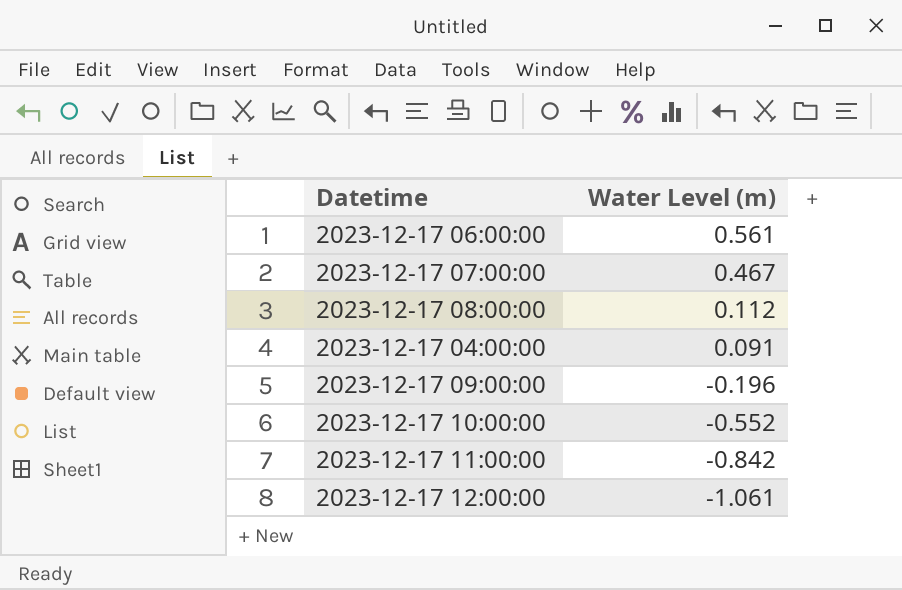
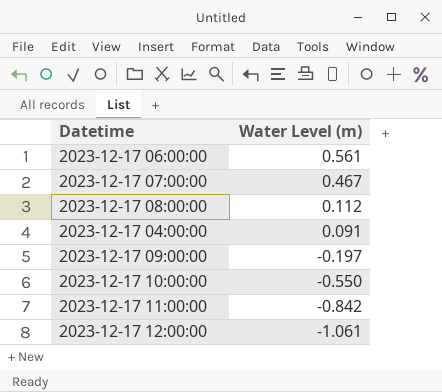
2023-12-17 09:00:00 | Water Level (m): -0.196 -> -0.197
2023-12-17 10:00:00 | Water Level (m): -0.552 -> -0.550

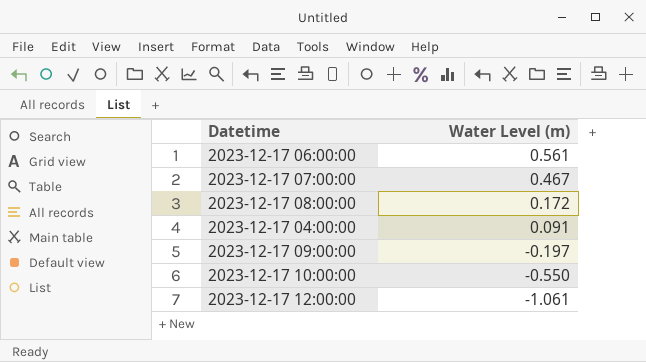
row 2023-12-17 11:00:00: -0.842 -> none
2023-12-17 08:00:00 | Water Level (m): 0.112 -> 0.172

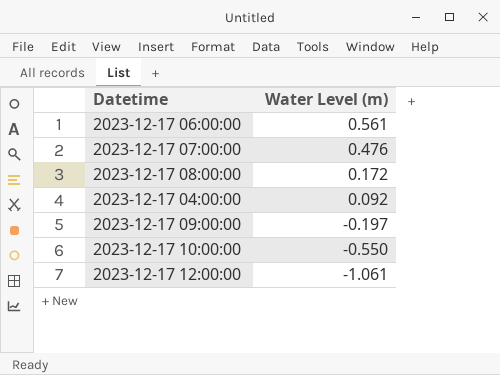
2023-12-17 07:00:00 | Water Level (m): 0.467 -> 0.476
2023-12-17 04:00:00 | Water Level (m): 0.091 -> 0.092

